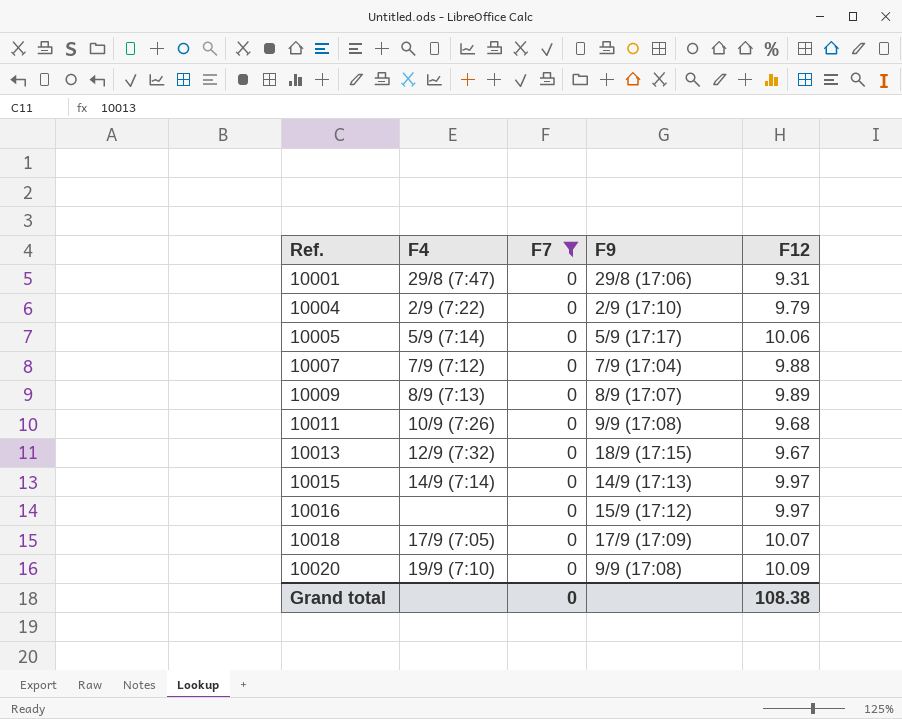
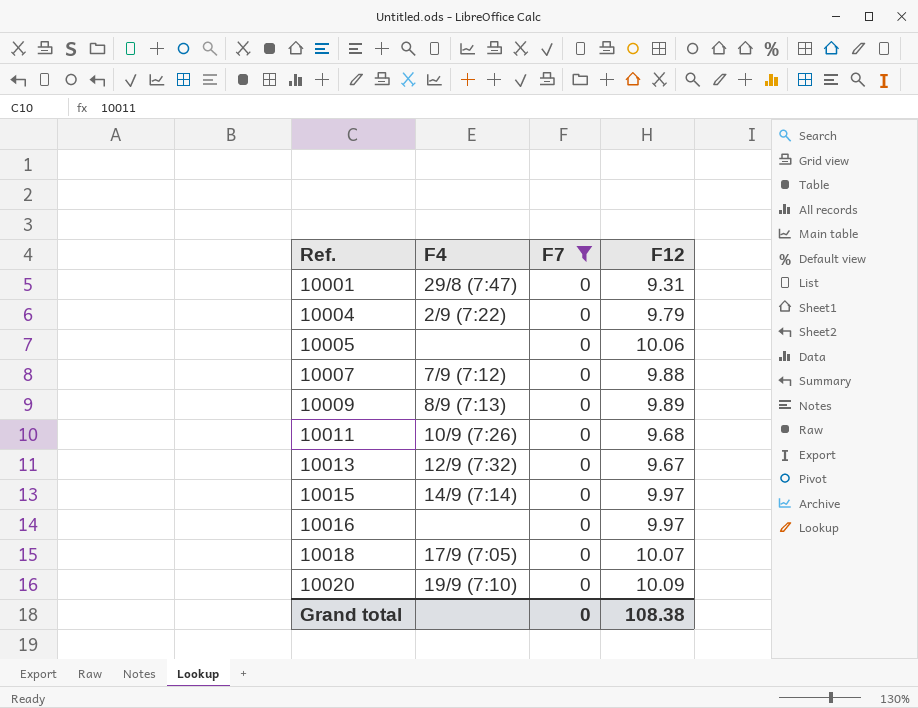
column F9 | position: 4 -> none
10005 | F4: 5/9 (7:14) -> none

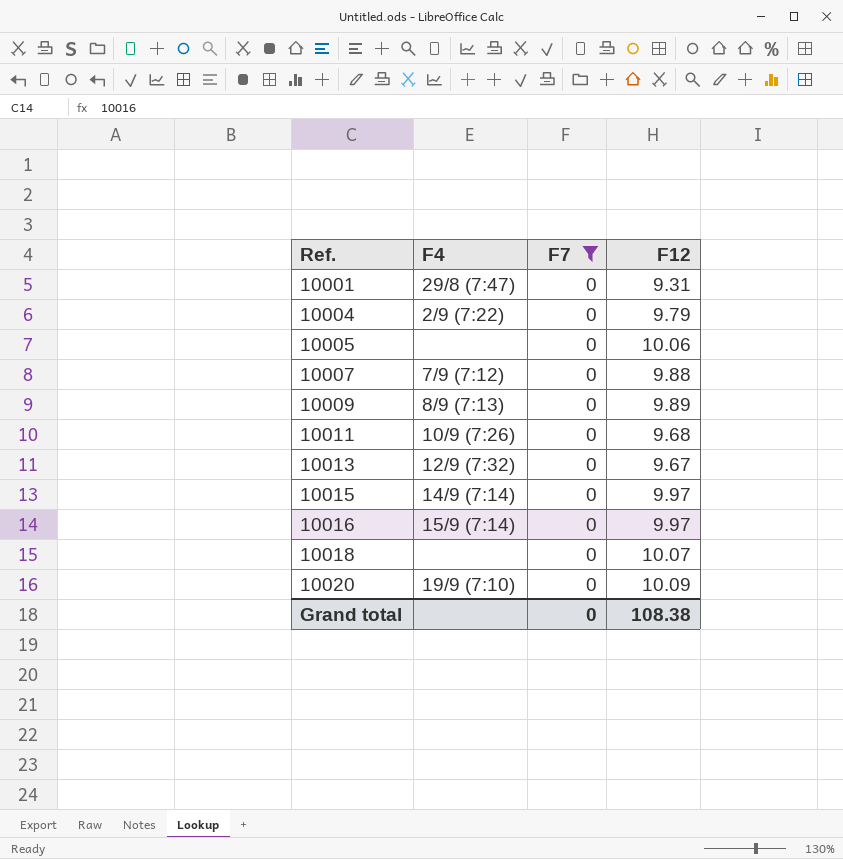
10016 | F4: none -> 15/9 (7:14)
10018 | F4: 17/9 (7:05) -> none

